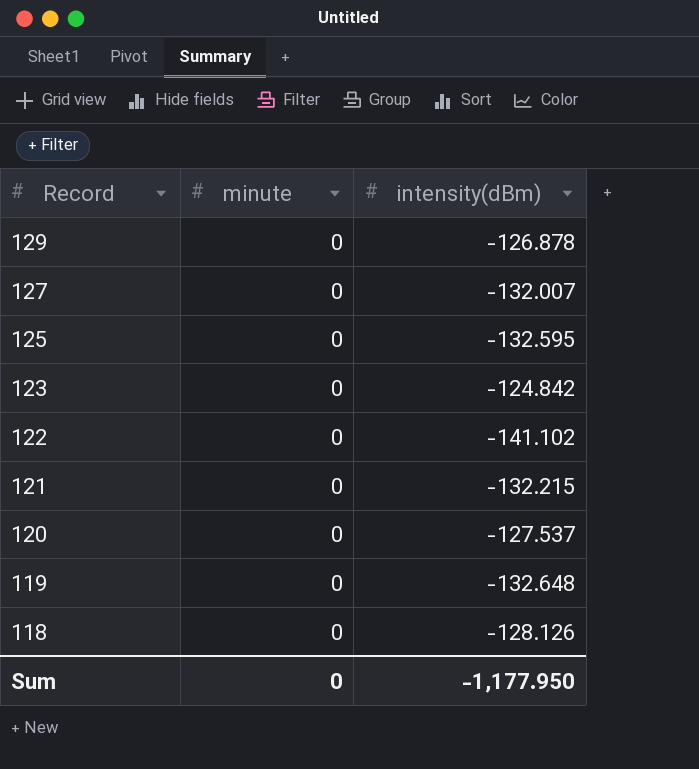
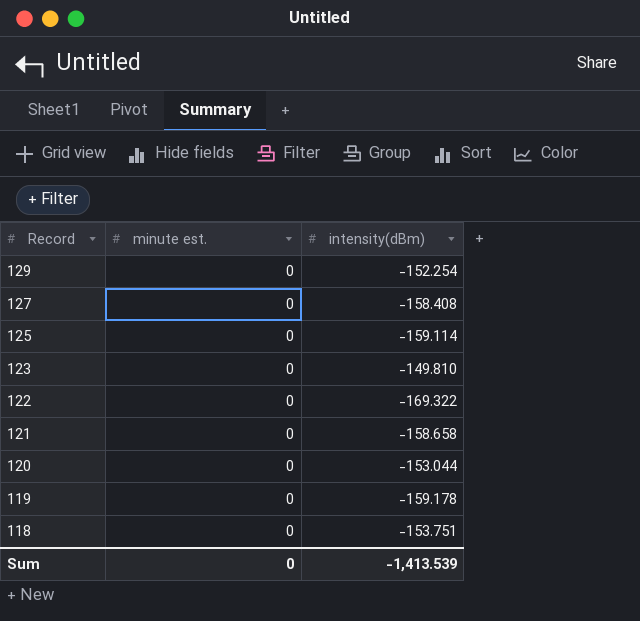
column name: minute -> minute est.
129 | intensity(dBm): -126.878 -> -152.254
127 | intensity(dBm): -132.007 -> -158.408
125 | intensity(dBm): -132.595 -> -159.114
123 | intensity(dBm): -124.842 -> -149.810
122 | intensity(dBm): -141.102 -> -169.322
121 | intensity(dBm): -132.215 -> -158.658
120 | intensity(dBm): -127.537 -> -153.044
119 | intensity(dBm): -132.648 -> -159.178
118 | intensity(dBm): -128.126 -> -153.751
Sum | intensity(dBm): -1,177.950 -> -1,413.539

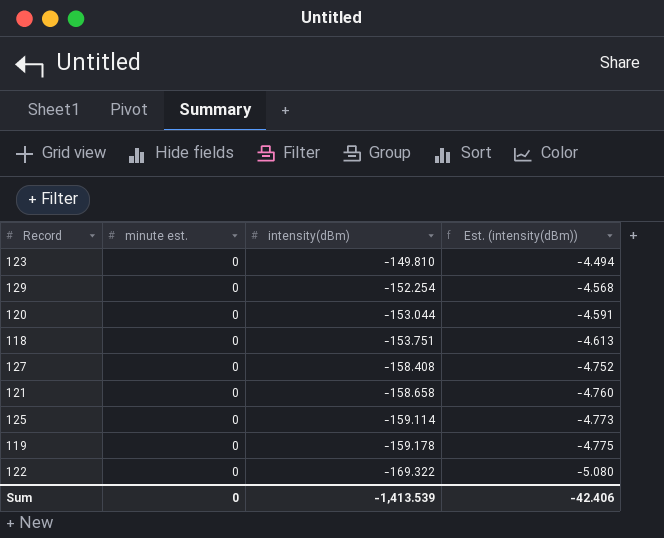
row order: Record descending -> intensity(dBm) descending
column Est. (intensity(dBm)) | formula: none -> [intensity(dBm)] * 0.03

